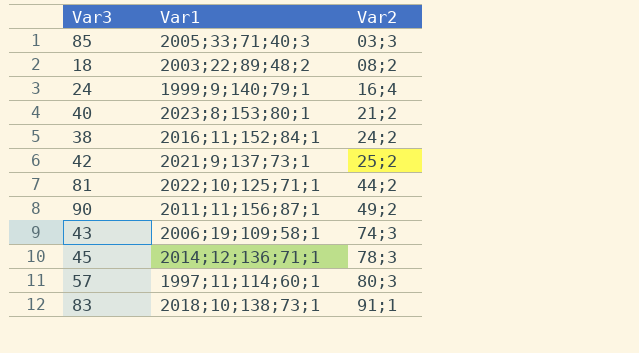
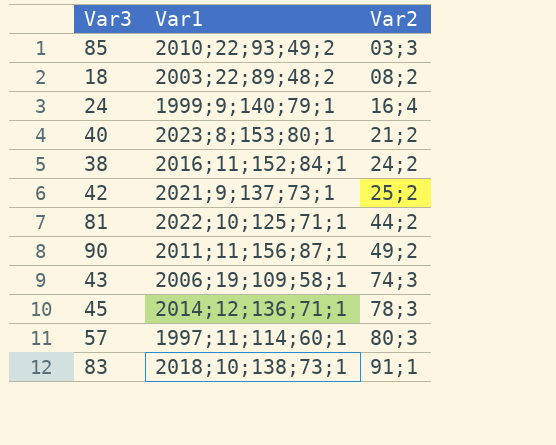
85 | Var1: 2005;33;71;40;3 -> 2010;22;93;49;2

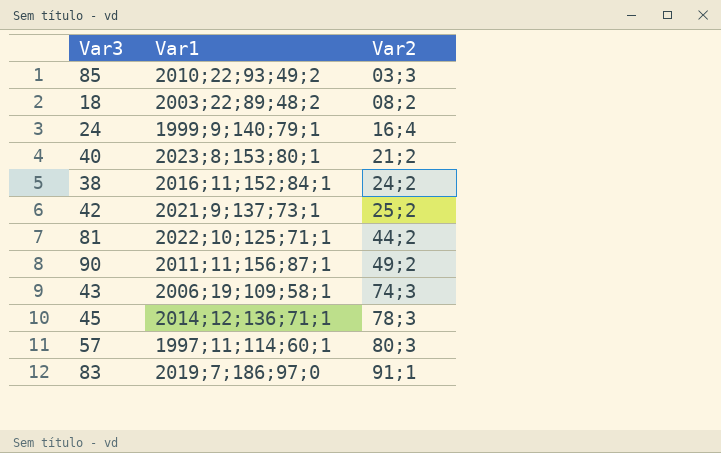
83 | Var1: 2018;10;138;73;1 -> 2019;7;186;97;0

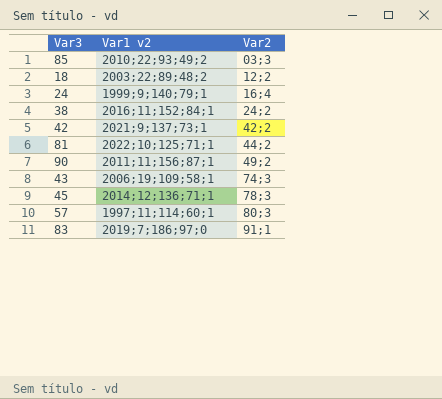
column name: Var1 -> Var1 v2
row 40: 2023;8;153;80;1 | 21;2 -> none
18 | Var2: 08;2 -> 12;2
42 | Var2: 25;2 -> 42;2

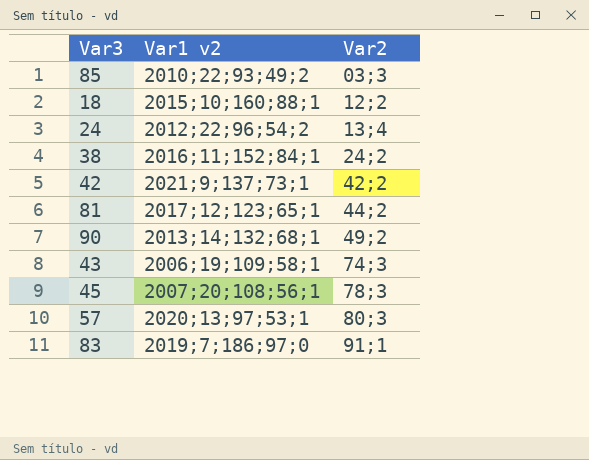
18 | Var1 v2: 2003;22;89;48;2 -> 2015;10;160;88;1
24 | Var1 v2: 1999;9;140;79;1 -> 2012;22;96;54;2
24 | Var2: 16;4 -> 13;4
81 | Var1 v2: 2022;10;125;71;1 -> 2017;12;123;65;1
90 | Var1 v2: 2011;11;156;87;1 -> 2013;14;132;68;1
45 | Var1 v2: 2014;12;136;71;1 -> 2007;20;108;56;1
57 | Var1 v2: 1997;11;114;60;1 -> 2020;13;97;53;1

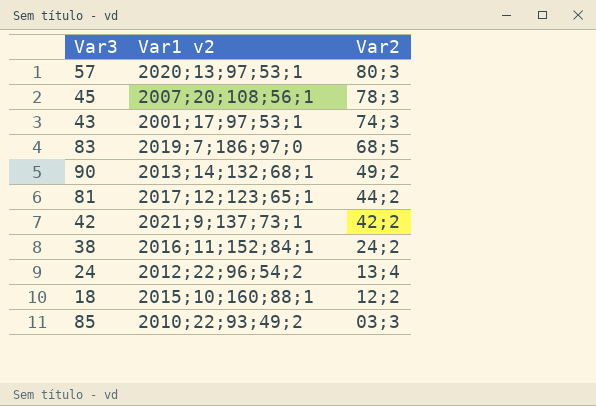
row order: Var2 ascending -> Var2 descending
43 | Var1 v2: 2006;19;109;58;1 -> 2001;17;97;53;1
83 | Var2: 91;1 -> 68;5

